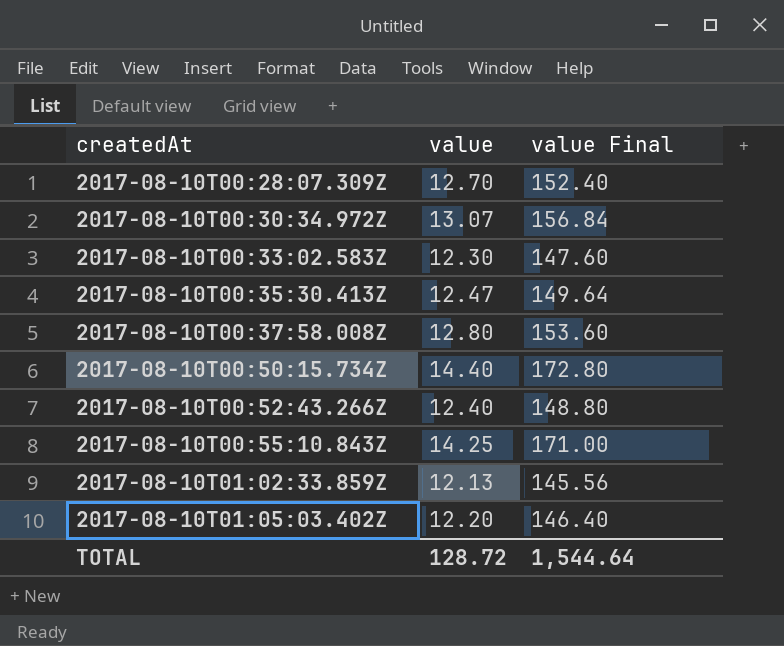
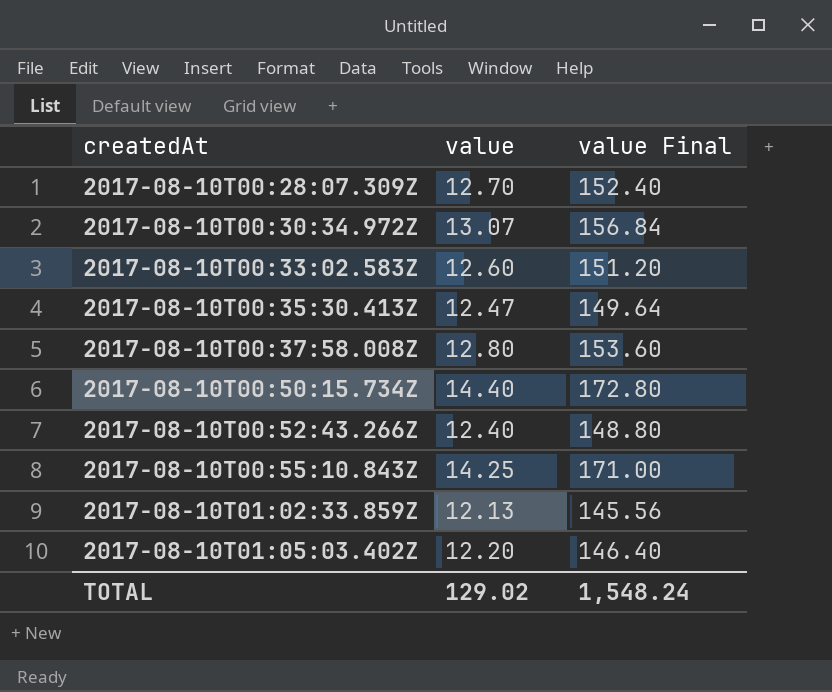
2017-08-10T00:33:02.583Z | value: 12.30 -> 12.60
2017-08-10T00:33:02.583Z | value Final: 147.60 -> 151.20
TOTAL | value: 128.72 -> 129.02
TOTAL | value Final: 1,544.64 -> 1,548.24

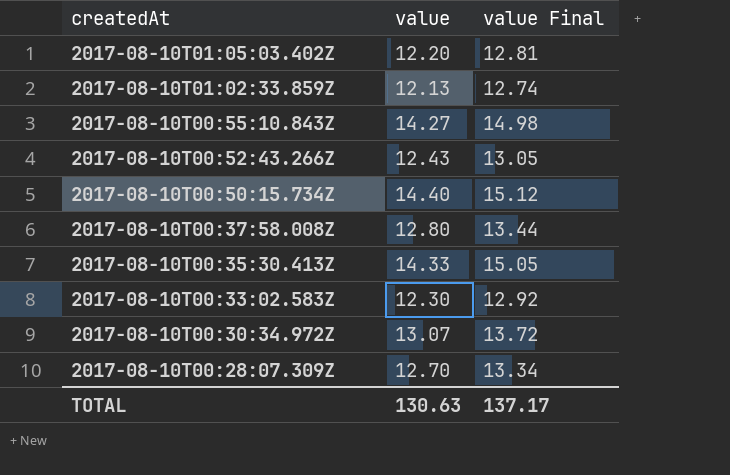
row order: createdAt ascending -> createdAt descending
column value Final | formula: [value] * 12 -> [value] * 1.05
2017-08-10T00:55:10.843Z | value: 14.25 -> 14.27
2017-08-10T00:52:43.266Z | value: 12.40 -> 12.43
2017-08-10T00:35:30.413Z | value: 12.47 -> 14.33
2017-08-10T00:33:02.583Z | value: 12.60 -> 12.30
TOTAL | value: 129.02 -> 130.63
TOTAL | value Final: 1,548.24 -> 137.17

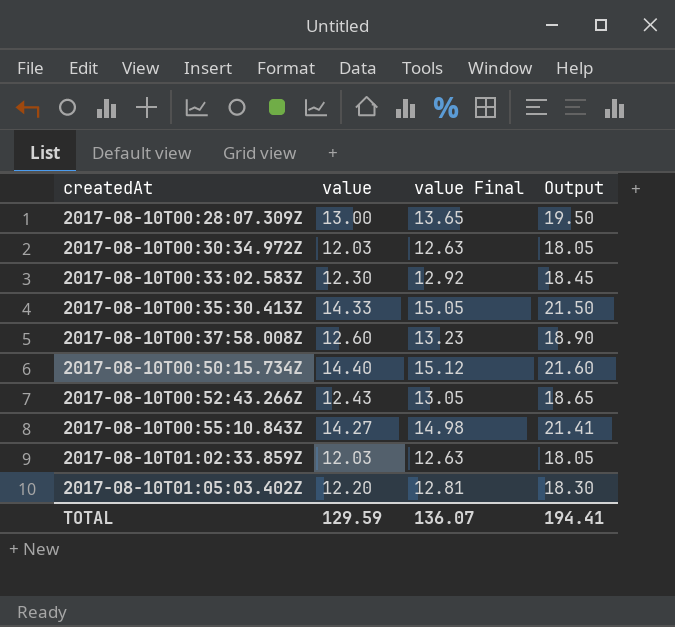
row order: createdAt descending -> createdAt ascending
column Output | formula: none -> [value] * 1.5
2017-08-10T00:28:07.309Z | value: 12.70 -> 13.00
2017-08-10T00:28:07.309Z | value Final: 13.34 -> 13.65
2017-08-10T00:30:34.972Z | value: 13.07 -> 12.03
2017-08-10T00:30:34.972Z | value Final: 13.72 -> 12.63
2017-08-10T00:37:58.008Z | value: 12.80 -> 12.60
2017-08-10T00:37:58.008Z | value Final: 13.44 -> 13.23
2017-08-10T01:02:33.859Z | value: 12.13 -> 12.03
2017-08-10T01:02:33.859Z | value Final: 12.74 -> 12.63
TOTAL | value: 130.63 -> 129.59
TOTAL | value Final: 137.17 -> 136.07

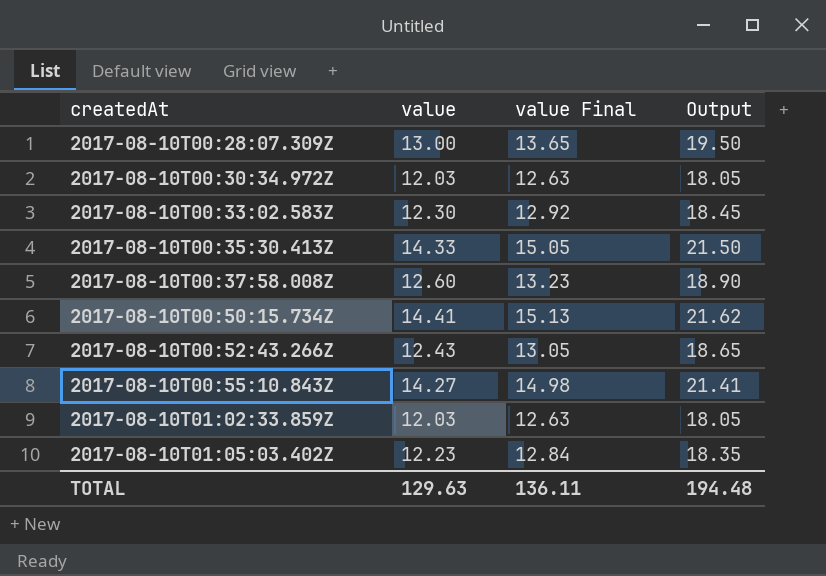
2017-08-10T00:50:15.734Z | value: 14.40 -> 14.41
2017-08-10T00:50:15.734Z | value Final: 15.12 -> 15.13
2017-08-10T00:50:15.734Z | Output: 21.60 -> 21.62
2017-08-10T01:05:03.402Z | value: 12.20 -> 12.23
2017-08-10T01:05:03.402Z | value Final: 12.81 -> 12.84
2017-08-10T01:05:03.402Z | Output: 18.30 -> 18.35
TOTAL | value: 129.59 -> 129.63
TOTAL | value Final: 136.07 -> 136.11
TOTAL | Output: 194.41 -> 194.48

